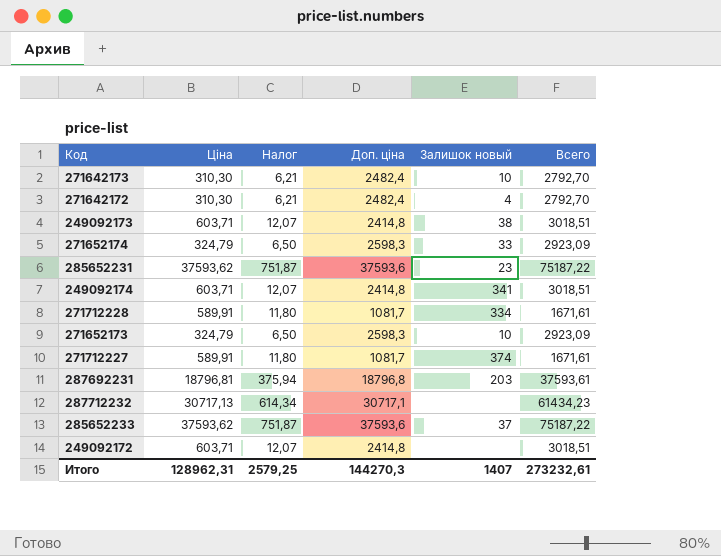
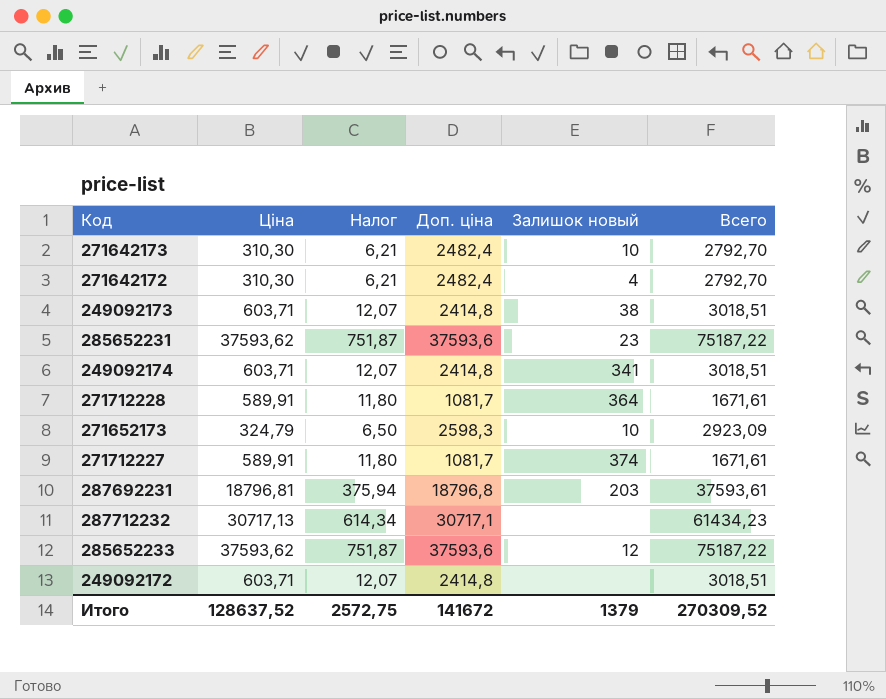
row 271652174: 324,79 | 6,50 | 2598,3 | 33 | 2923,09 -> none
271712228 | Залишок новый: 334 -> 364
285652233 | Залишок новый: 37 -> 12
Итого | Ціна: 128962,31 -> 128637,52
Итого | Налог: 2579,25 -> 2572,75
Итого | Доп. ціна: 144270,3 -> 141672
Итого | Залишок новый: 1407 -> 1379
Итого | Всего: 273232,61 -> 270309,52

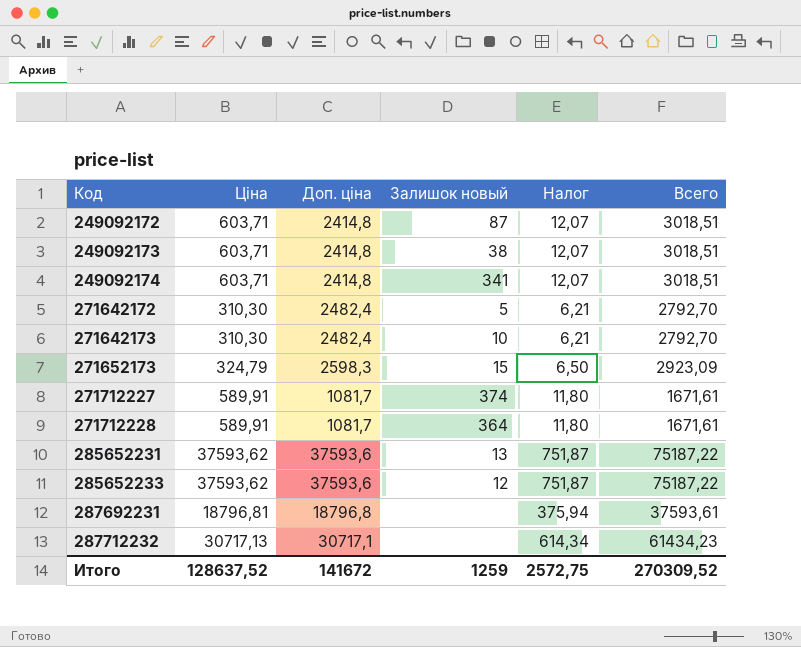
row order: none -> Код ascending
column Налог | position: 3 -> 5
249092172 | Залишок новый: none -> 87
271642172 | Залишок новый: 4 -> 5
271652173 | Залишок новый: 10 -> 15
285652231 | Залишок новый: 23 -> 13
287692231 | Залишок новый: 203 -> none
Итого | Залишок новый: 1379 -> 1259

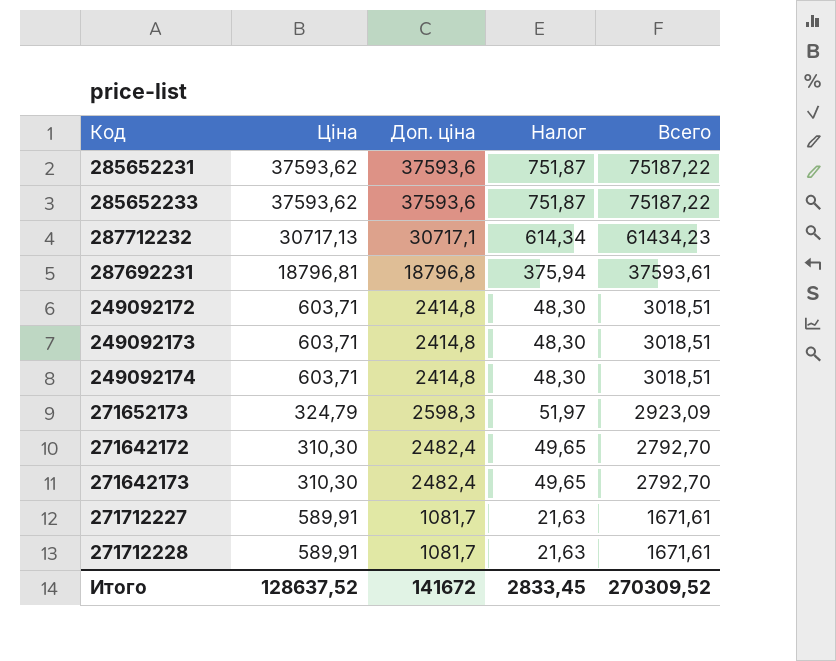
row order: Код ascending -> Всего descending
column Залишок новый | position: 4 -> none
column Налог | formula: [Ціна] * 0,02 -> [Доп. ціна] * 0,02
Итого | Налог: 2572,75 -> 2833,45

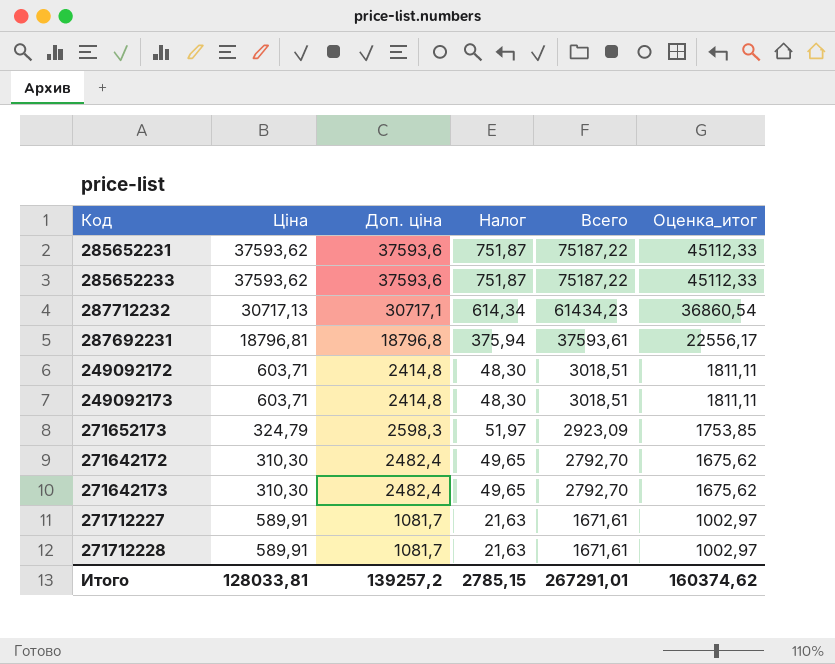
column Оценка_итог | formula: none -> [Всего] * 0,6
row 249092174: 603,71 | 2414,8 | 48,30 | 3018,51 -> none
Итого | Ціна: 128637,52 -> 128033,81
Итого | Доп. ціна: 141672 -> 139257,2
Итого | Налог: 2833,45 -> 2785,15
Итого | Всего: 270309,52 -> 267291,01

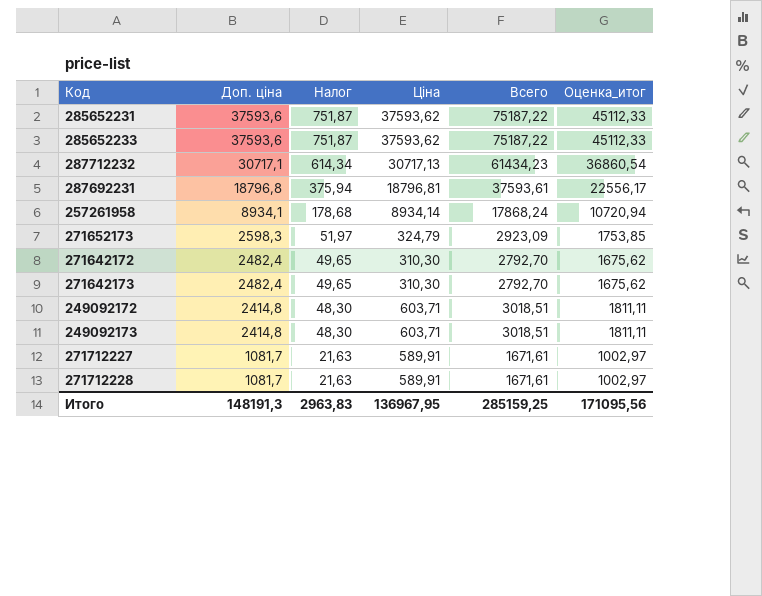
row order: Всего descending -> Доп. ціна descending
column Ціна | position: 2 -> 4
row 257261958: none -> 8934,1 | 178,68 | 8934,14 | 17868,24 | 10720,94
Итого | Доп. ціна: 139257,2 -> 148191,3
Итого | Налог: 2785,15 -> 2963,83
Итого | Ціна: 128033,81 -> 136967,95
Итого | Всего: 267291,01 -> 285159,25
Итого | Оценка_итог: 160374,62 -> 171095,56

